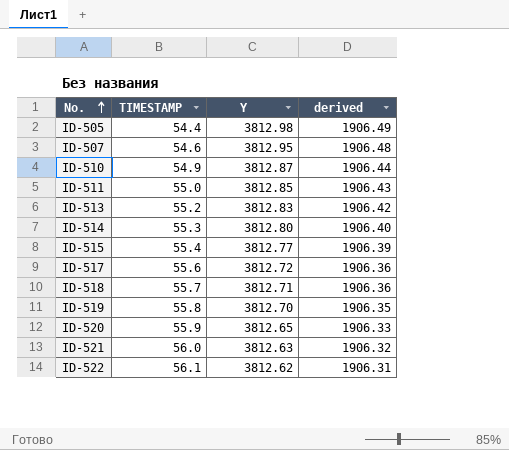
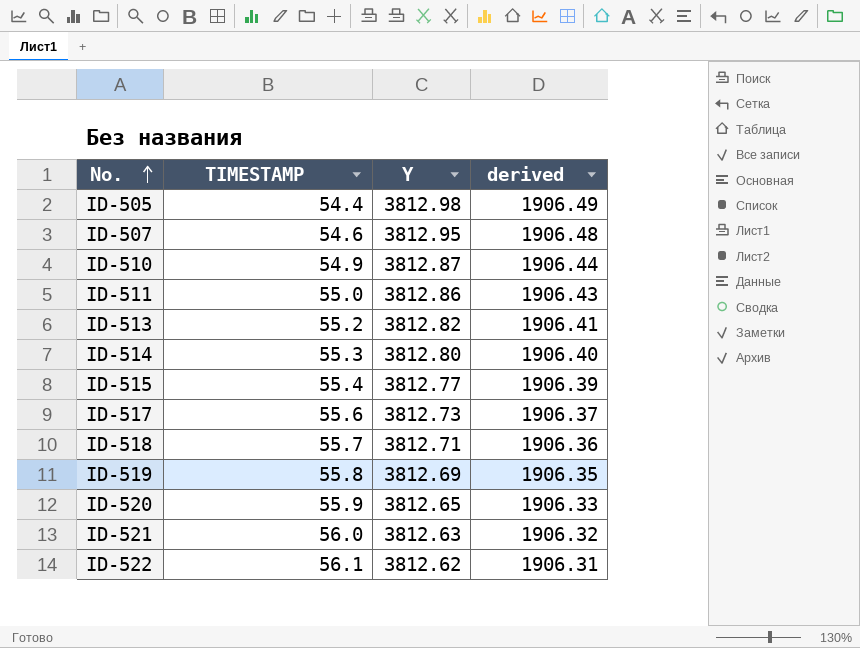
ID-511 | Y: 3812.85 -> 3812.86
ID-513 | Y: 3812.83 -> 3812.82
ID-513 | derived: 1906.42 -> 1906.41
ID-517 | Y: 3812.72 -> 3812.73
ID-517 | derived: 1906.36 -> 1906.37
ID-519 | Y: 3812.70 -> 3812.69

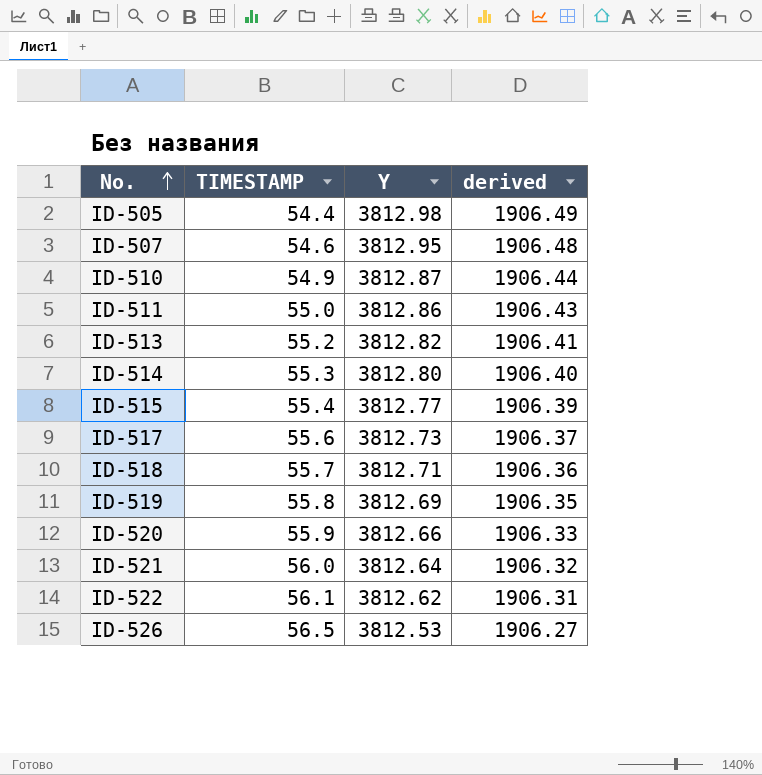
ID-520 | Y: 3812.65 -> 3812.66
ID-521 | Y: 3812.63 -> 3812.64
row ID-526: none -> 56.5 | 3812.53 | 1906.27

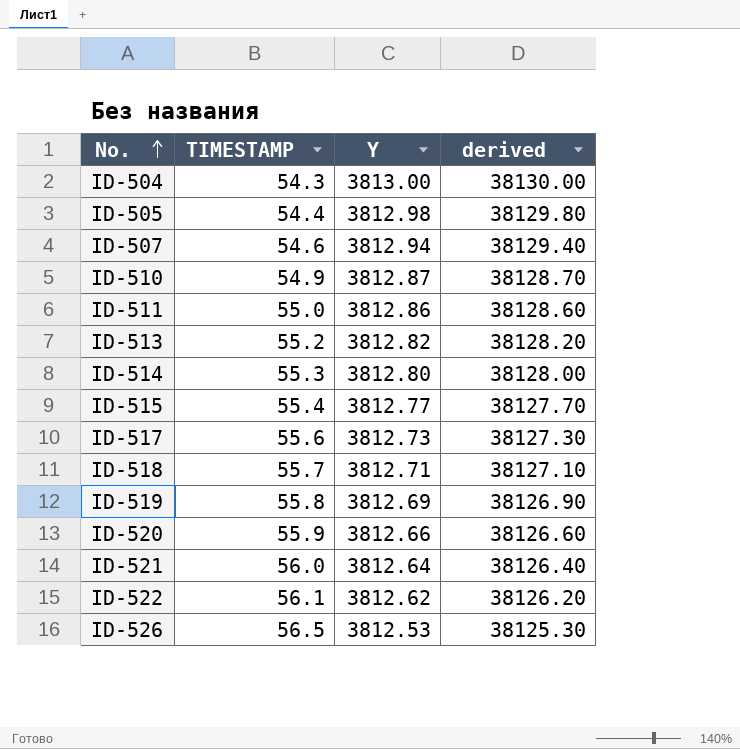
column derived | formula: [Y] * 0.5 -> [Y] * 10
row ID-504: none -> 54.3 | 3813.00 | 38130.00
ID-507 | Y: 3812.95 -> 3812.94

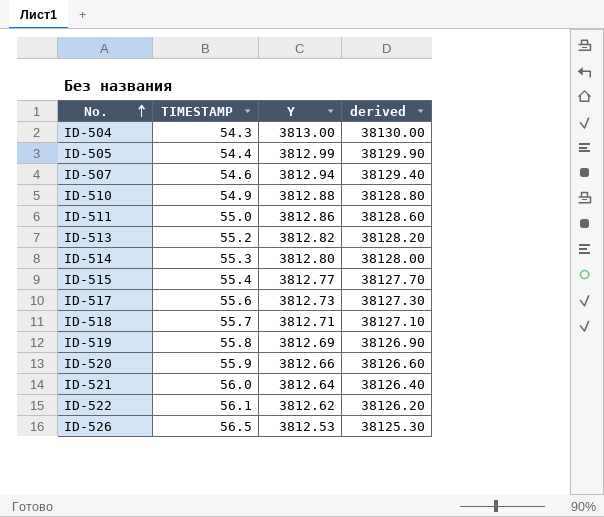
ID-505 | Y: 3812.98 -> 3812.99
ID-505 | derived: 38129.80 -> 38129.90
ID-510 | Y: 3812.87 -> 3812.88
ID-510 | derived: 38128.70 -> 38128.80

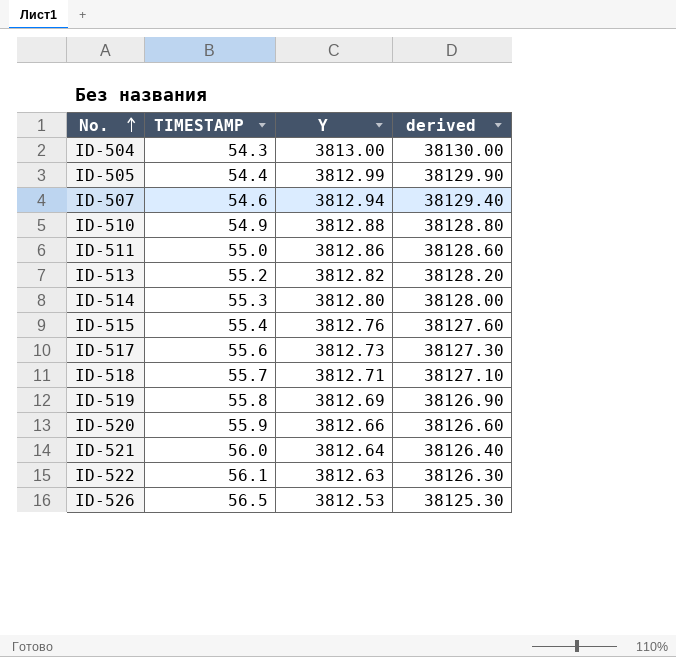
ID-515 | Y: 3812.77 -> 3812.76
ID-515 | derived: 38127.70 -> 38127.60
ID-522 | Y: 3812.62 -> 3812.63
ID-522 | derived: 38126.20 -> 38126.30

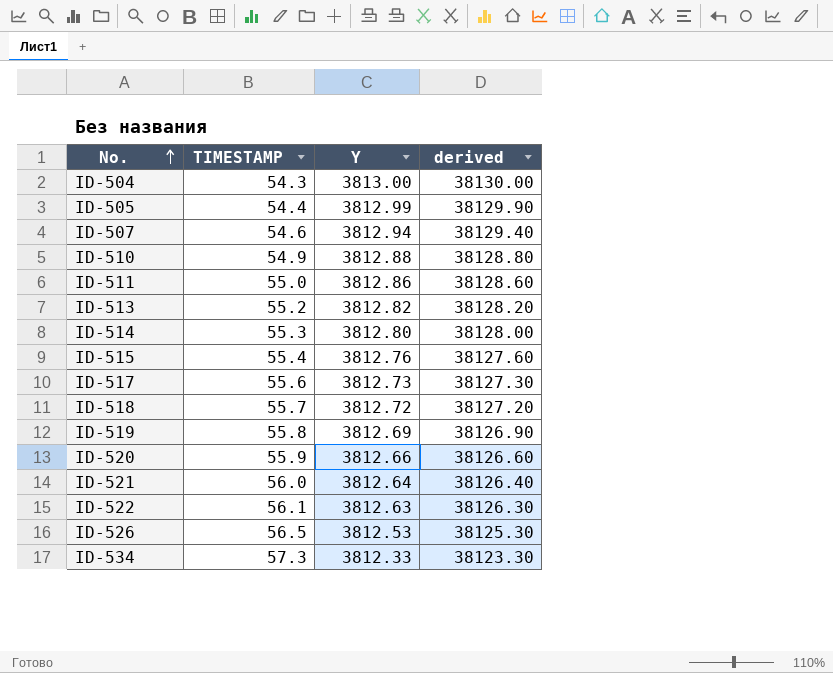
ID-518 | Y: 3812.71 -> 3812.72
ID-518 | derived: 38127.10 -> 38127.20
row ID-534: none -> 57.3 | 3812.33 | 38123.30

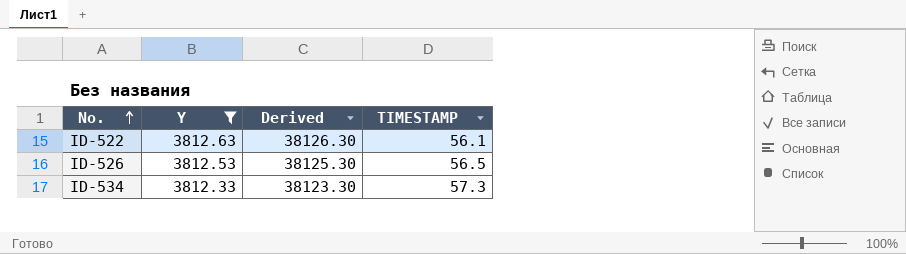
filter: none -> Y <= 3812.63
column name: derived -> Derived
column TIMESTAMP | position: 2 -> 4

